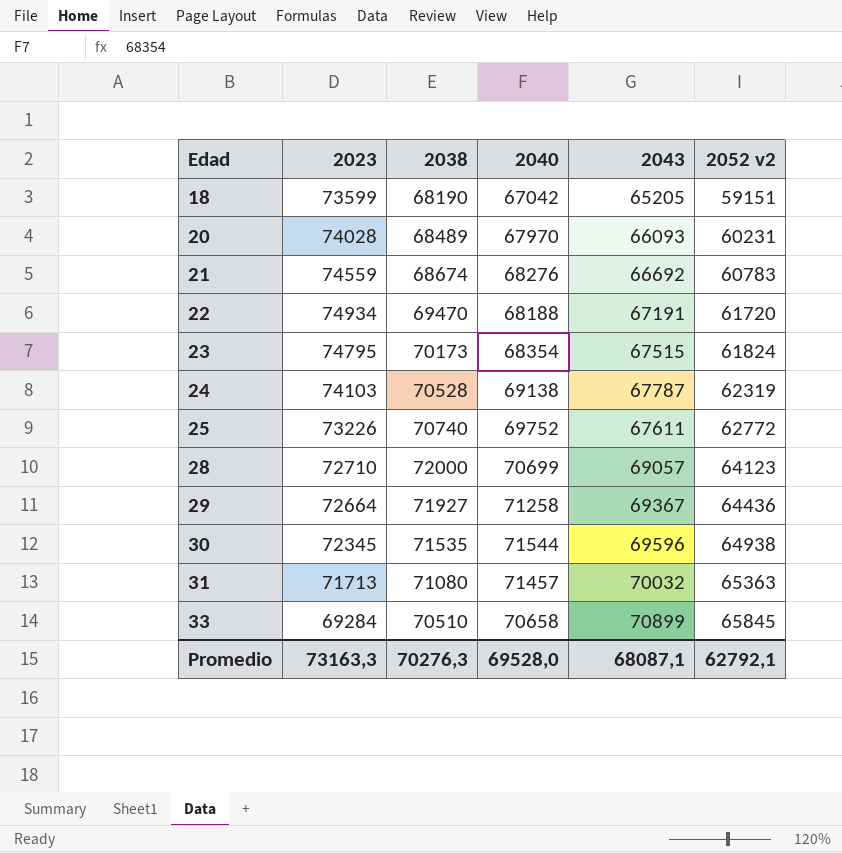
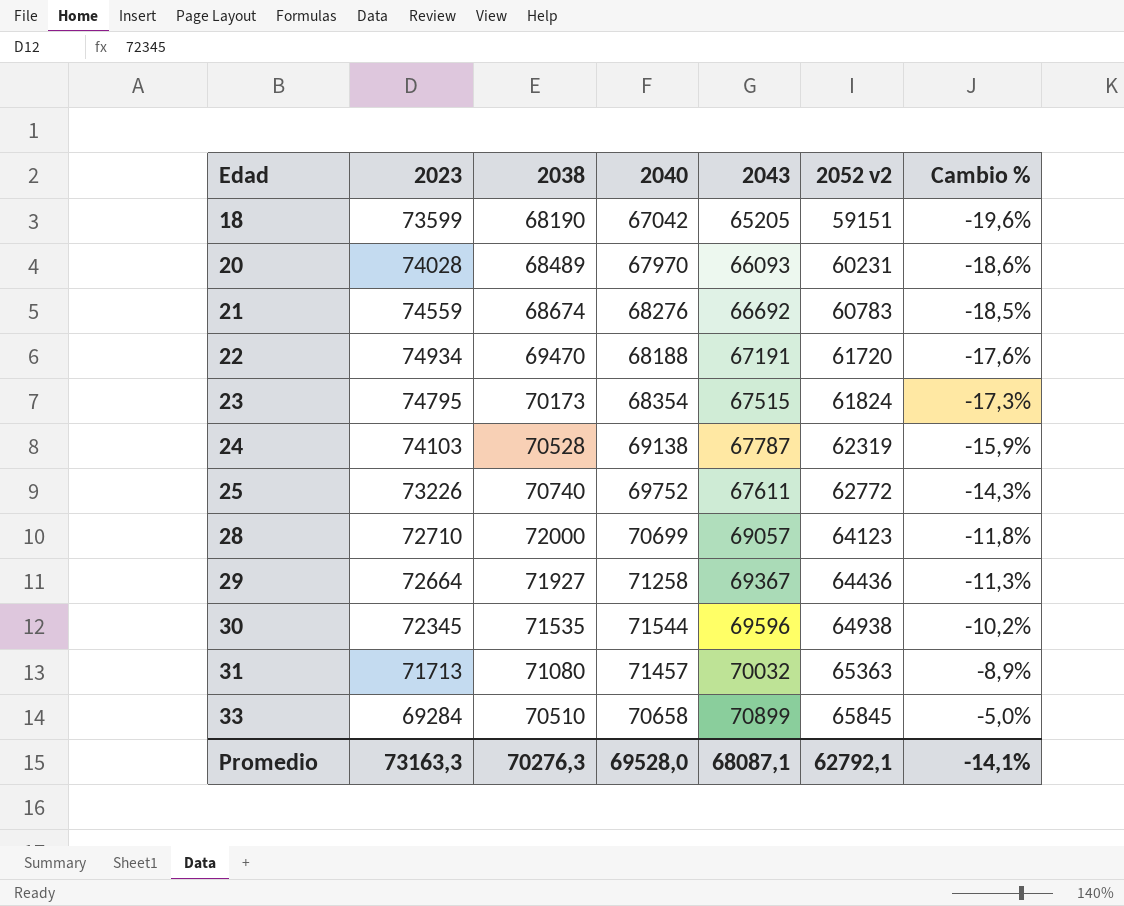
column Cambio % | formula: none -> ([2052 v2] - [2023]) / [2023]

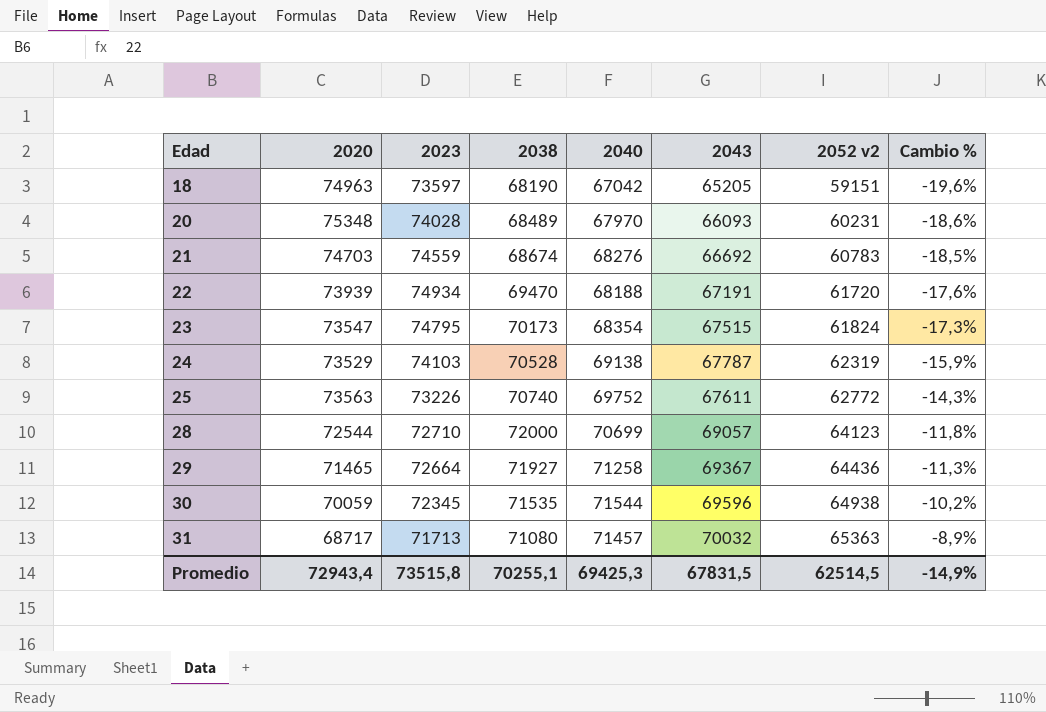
column 2020 | position: none -> 2
row 33: 69284 | 70510 | 70658 | 70899 | 65845 | -5,0% -> none
18 | 2023: 73599 -> 73597
Promedio | 2023: 73163,3 -> 73515,8
Promedio | 2038: 70276,3 -> 70255,1
Promedio | 2040: 69528,0 -> 69425,3
Promedio | 2043: 68087,1 -> 67831,5
Promedio | 2052 v2: 62792,1 -> 62514,5
Promedio | Cambio %: -14,1% -> -14,9%

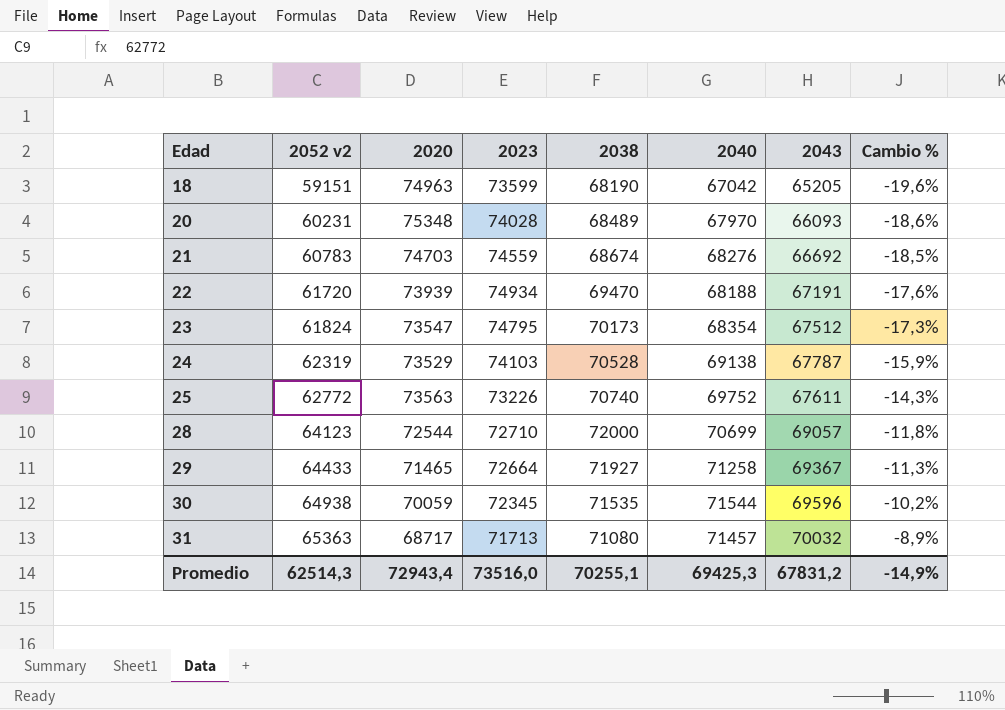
column 2052 v2 | position: 7 -> 2
18 | 2023: 73597 -> 73599
23 | 2043: 67515 -> 67512
29 | 2052 v2: 64436 -> 64433
Promedio | 2052 v2: 62514,5 -> 62514,3
Promedio | 2023: 73515,8 -> 73516,0
Promedio | 2043: 67831,5 -> 67831,2

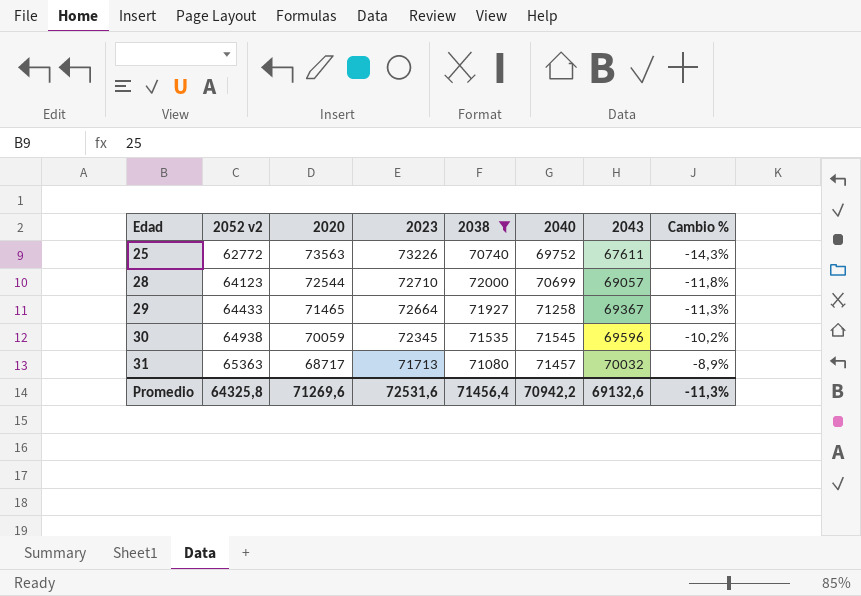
filter: none -> 2038 >= 70740
30 | 2040: 71544 -> 71545
Promedio | 2052 v2: 62514,3 -> 64325,8
Promedio | 2020: 72943,4 -> 71269,6
Promedio | 2023: 73516,0 -> 72531,6
Promedio | 2038: 70255,1 -> 71456,4
Promedio | 2040: 69425,3 -> 70942,2
Promedio | 2043: 67831,2 -> 69132,6
Promedio | Cambio %: -14,9% -> -11,3%

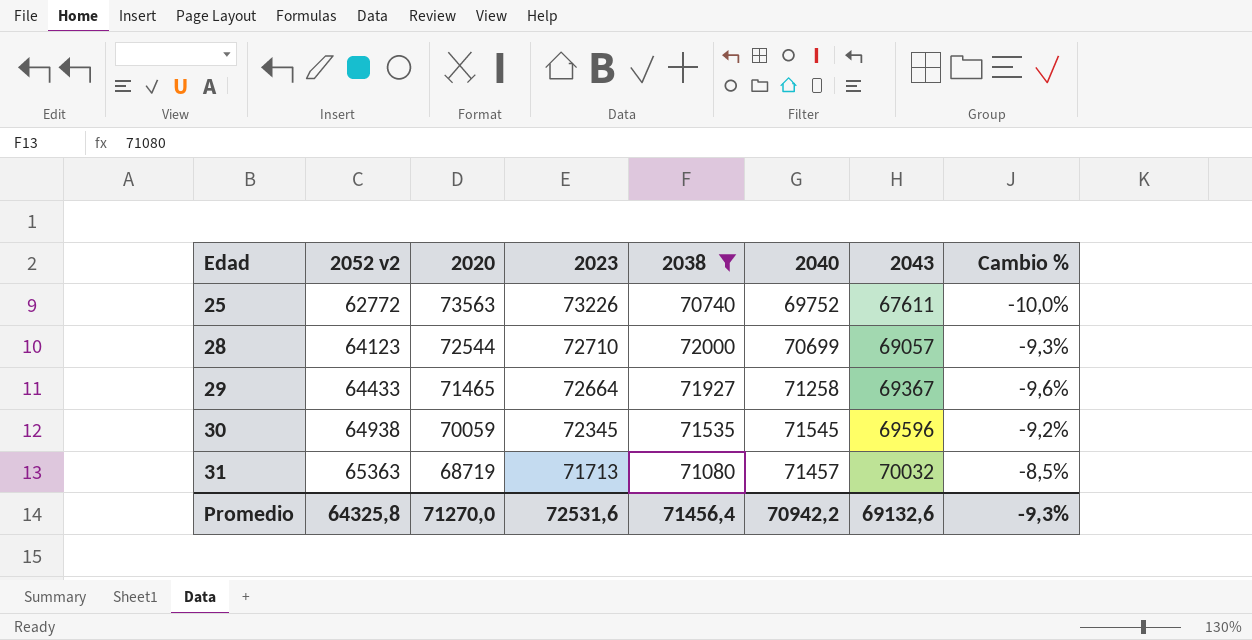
column Cambio % | formula: ([2052 v2] - [2023]) / [2023] -> ([2052 v2] - [2040]) / [2040]
31 | 2020: 68717 -> 68719
Promedio | 2020: 71269,6 -> 71270,0
Promedio | Cambio %: -11,3% -> -9,3%

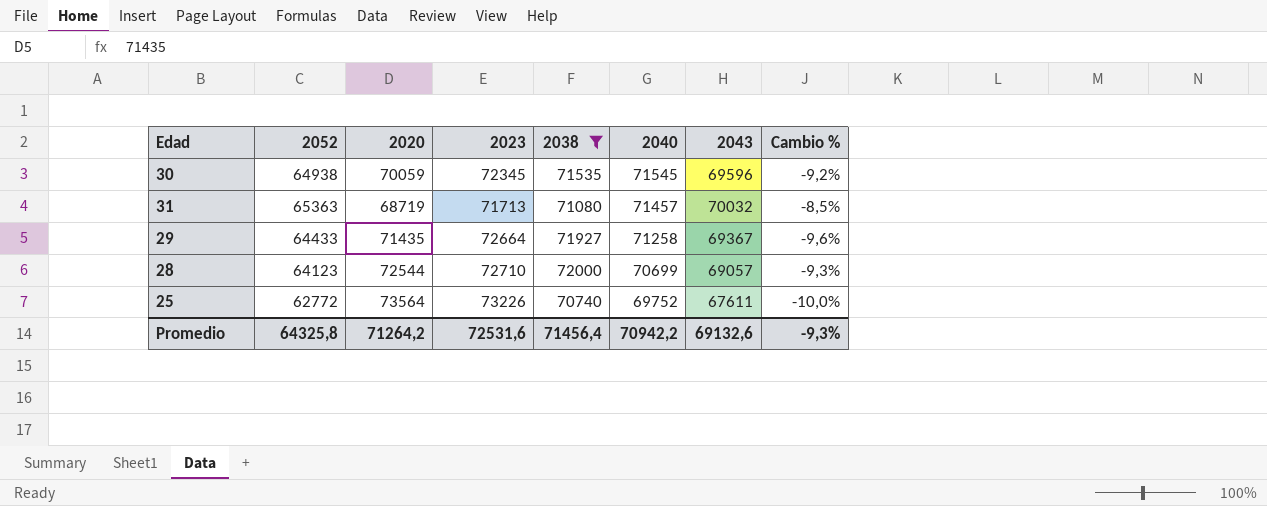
row order: Edad ascending -> 2040 descending
column name: 2052 v2 -> 2052
29 | 2020: 71465 -> 71435
25 | 2020: 73563 -> 73564
Promedio | 2020: 71270,0 -> 71264,2

